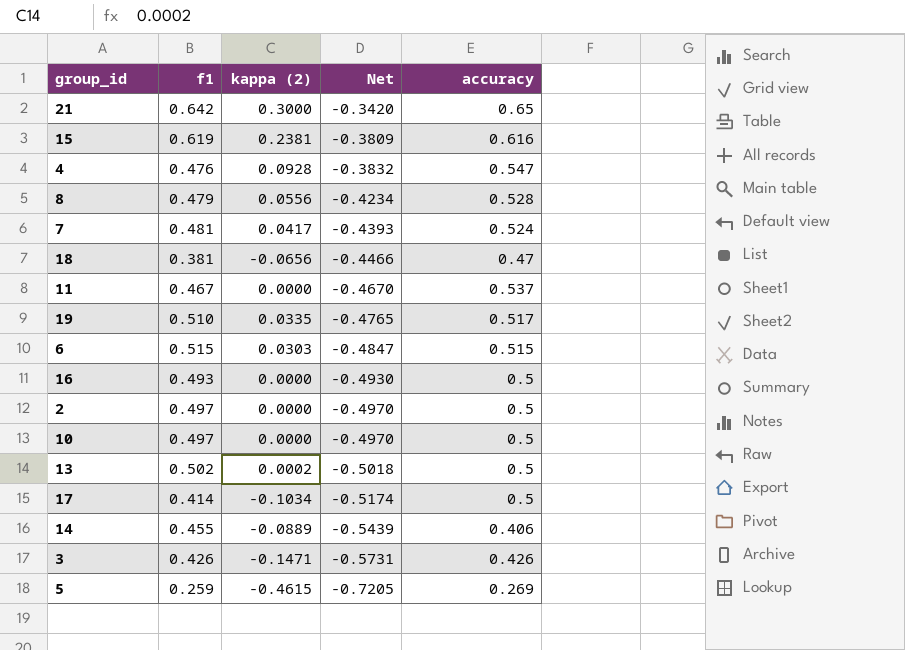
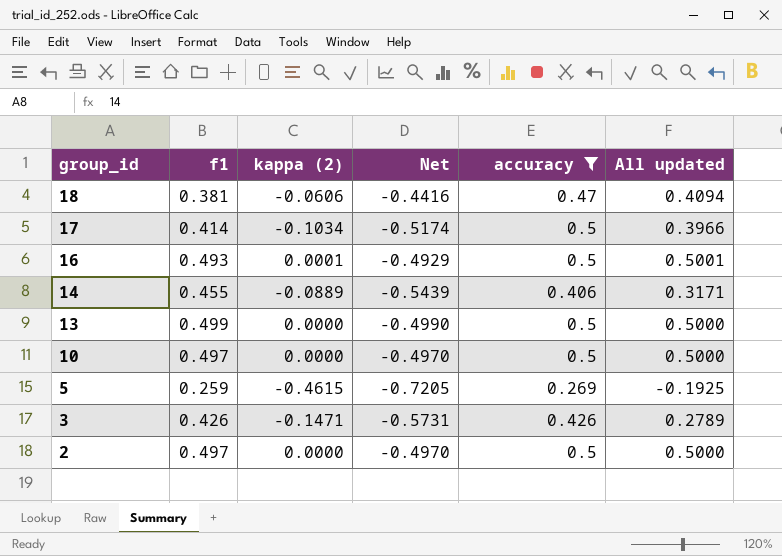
filter: none -> accuracy <= 0.5
row order: Net descending -> group_id descending
column All updated | formula: none -> [kappa (2)] + [accuracy]
18 | kappa (2): -0.0656 -> -0.0606
18 | Net: -0.4466 -> -0.4416
16 | kappa (2): 0.0000 -> 0.0001
16 | Net: -0.4930 -> -0.4929
13 | f1: 0.502 -> 0.499
13 | kappa (2): 0.0002 -> 0.0000
13 | Net: -0.5018 -> -0.4990

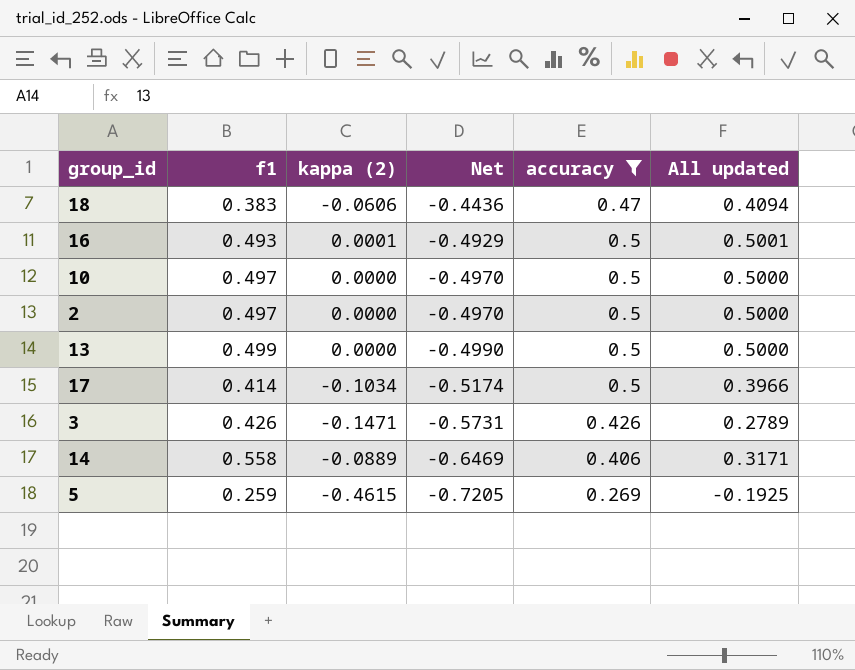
row order: group_id descending -> Net descending
18 | f1: 0.381 -> 0.383
18 | Net: -0.4416 -> -0.4436
14 | f1: 0.455 -> 0.558
14 | Net: -0.5439 -> -0.6469

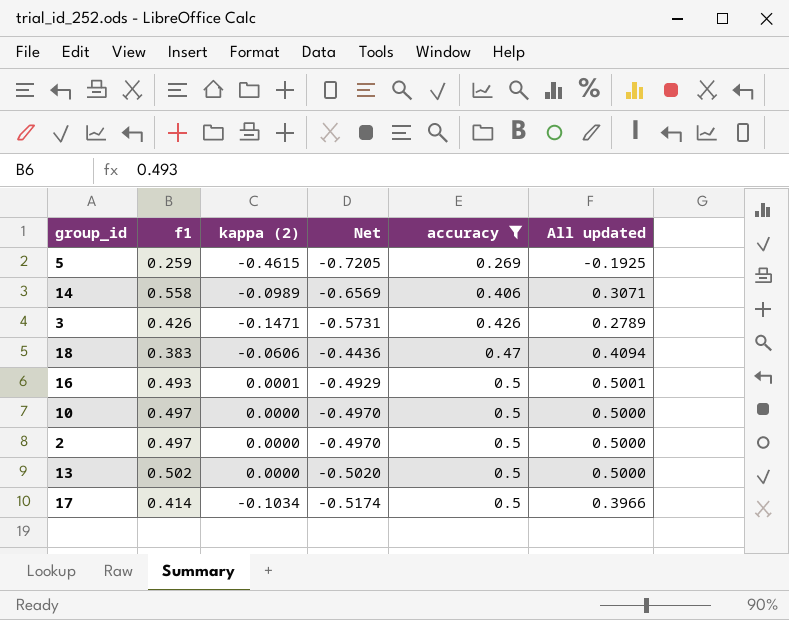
row order: Net descending -> accuracy ascending
14 | kappa (2): -0.0889 -> -0.0989
14 | Net: -0.6469 -> -0.6569
14 | All updated: 0.3171 -> 0.3071
13 | f1: 0.499 -> 0.502
13 | Net: -0.4990 -> -0.5020

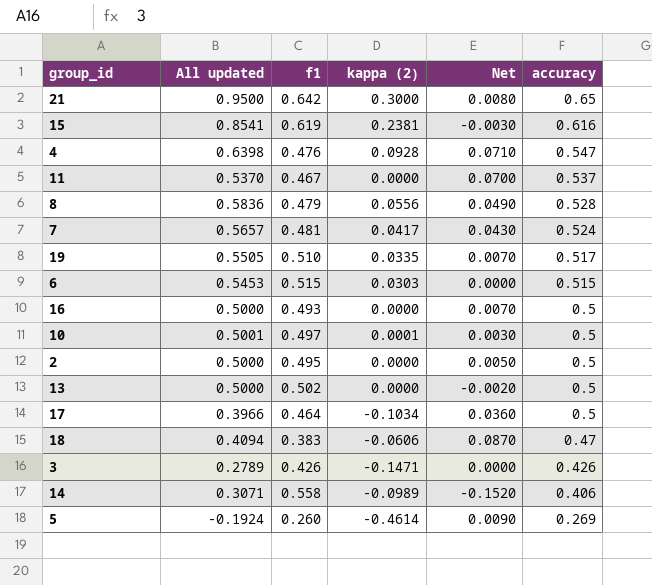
filter: accuracy <= 0.5 -> none
row order: accuracy ascending -> accuracy descending
column All updated | position: 6 -> 2
column Net | formula: [kappa (2)] - [f1] -> [accuracy] - [f1]
16 | All updated: 0.5001 -> 0.5000
16 | kappa (2): 0.0001 -> 0.0000
10 | All updated: 0.5000 -> 0.5001
10 | kappa (2): 0.0000 -> 0.0001
2 | f1: 0.497 -> 0.495
17 | f1: 0.414 -> 0.464
5 | All updated: -0.1925 -> -0.1924
5 | f1: 0.259 -> 0.260
5 | kappa (2): -0.4615 -> -0.4614

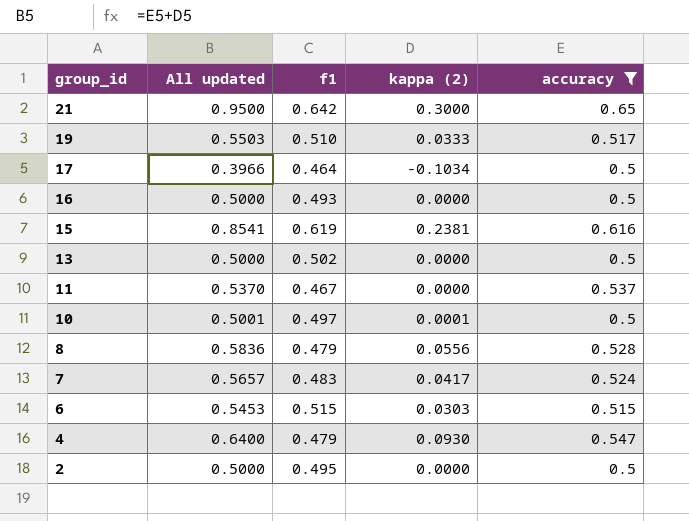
filter: none -> accuracy >= 0.5
row order: accuracy descending -> group_id descending
column Net | formula: [accuracy] - [f1] -> none
19 | All updated: 0.5505 -> 0.5503
19 | kappa (2): 0.0335 -> 0.0333
7 | f1: 0.481 -> 0.483
4 | All updated: 0.6398 -> 0.6400
4 | f1: 0.476 -> 0.479
4 | kappa (2): 0.0928 -> 0.0930

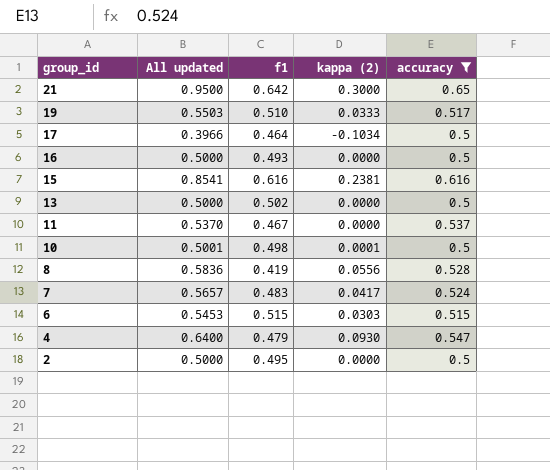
15 | f1: 0.619 -> 0.616
10 | f1: 0.497 -> 0.498
8 | f1: 0.479 -> 0.419

